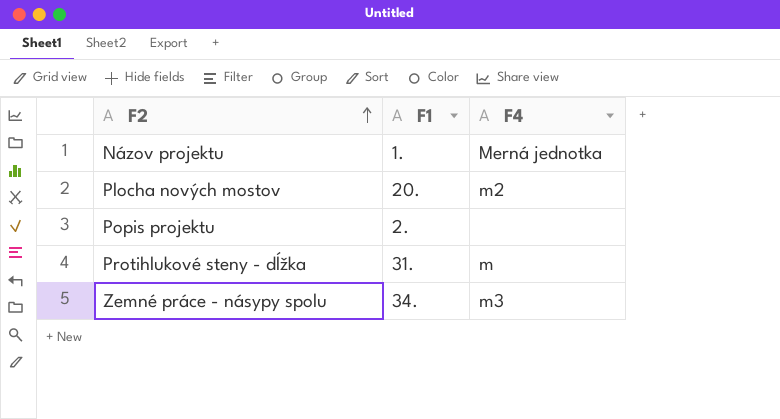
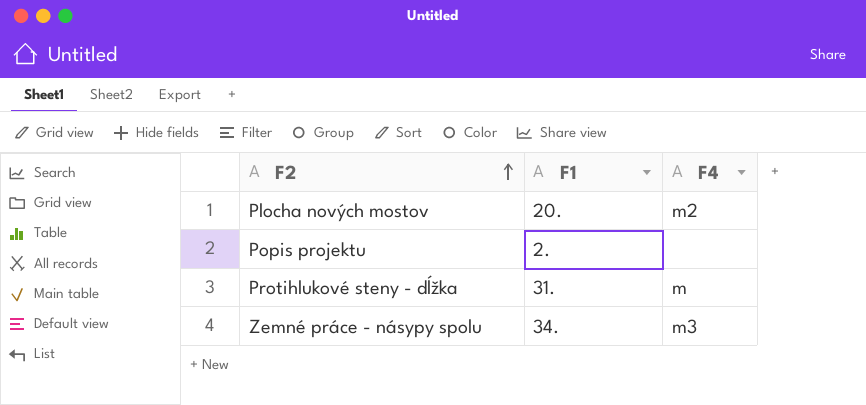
row Názov projektu: 1. | Merná jednotka -> none

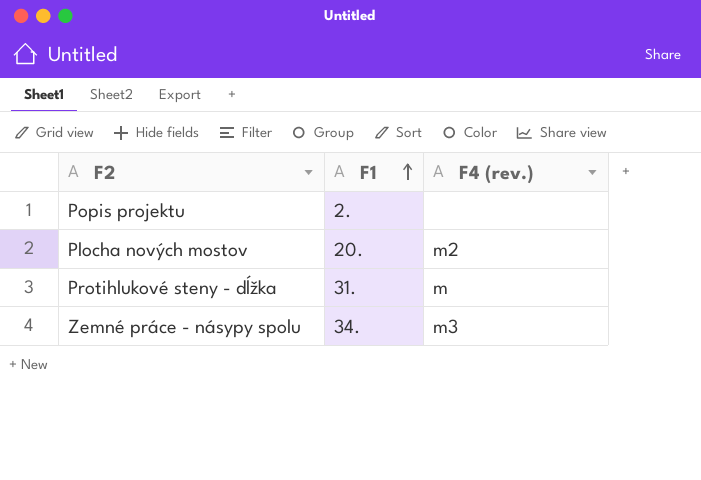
row order: F2 ascending -> F1 ascending
column name: F4 -> F4 (rev.)

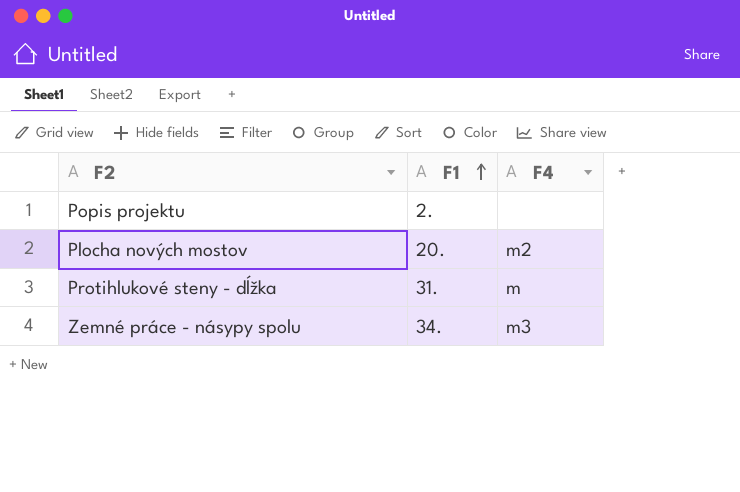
column name: F4 (rev.) -> F4

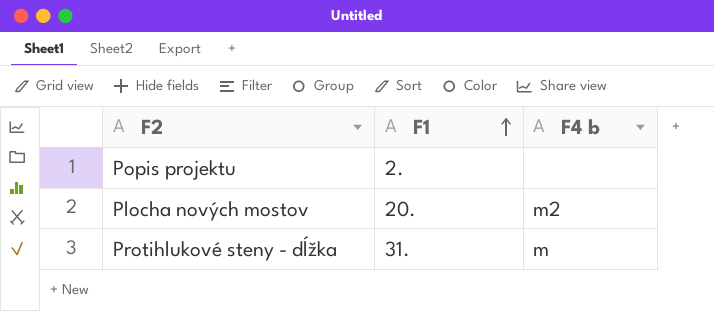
column name: F4 -> F4 b
row Zemné práce - násypy spolu: 34. | m3 -> none

